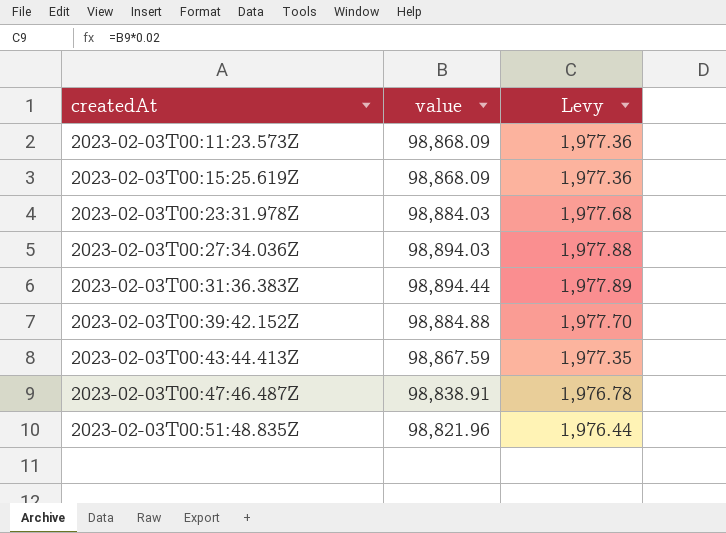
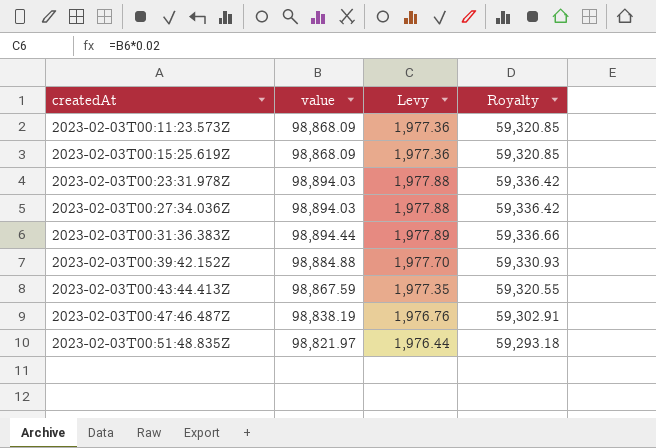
column Royalty | formula: none -> [value] * 0.6
2023-02-03T00:23:31.978Z | value: 98,884.03 -> 98,894.03
2023-02-03T00:23:31.978Z | Levy: 1,977.68 -> 1,977.88
2023-02-03T00:47:46.487Z | value: 98,838.91 -> 98,838.19
2023-02-03T00:47:46.487Z | Levy: 1,976.78 -> 1,976.76
2023-02-03T00:51:48.835Z | value: 98,821.96 -> 98,821.97

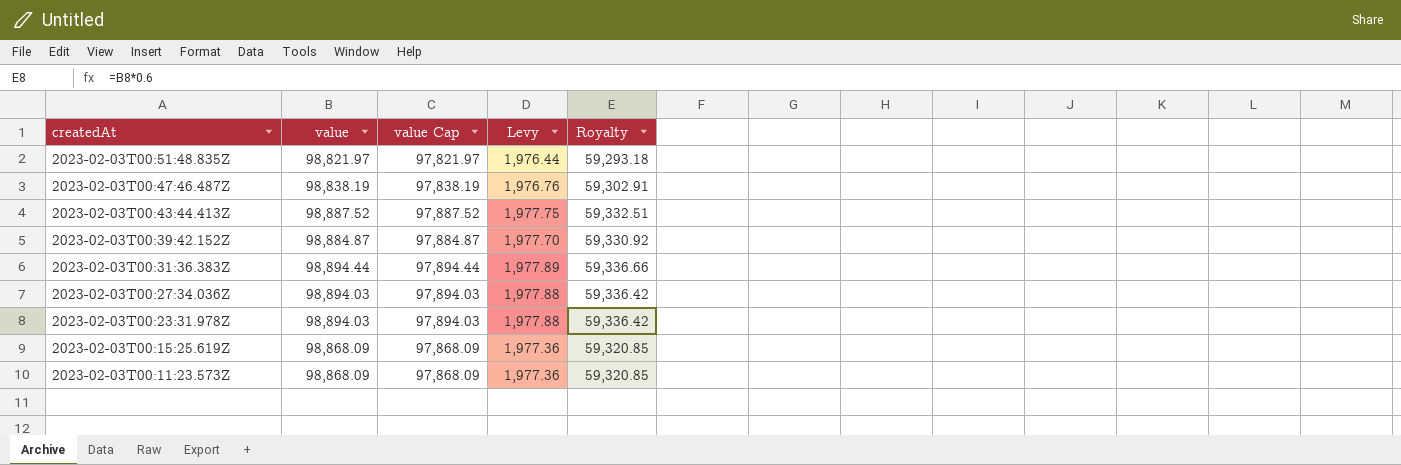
row order: createdAt ascending -> createdAt descending
column value Cap | formula: none -> [value] - 1000
2023-02-03T00:43:44.413Z | value: 98,867.59 -> 98,887.52
2023-02-03T00:43:44.413Z | Levy: 1,977.35 -> 1,977.75
2023-02-03T00:43:44.413Z | Royalty: 59,320.55 -> 59,332.51
2023-02-03T00:39:42.152Z | value: 98,884.88 -> 98,884.87
2023-02-03T00:39:42.152Z | Royalty: 59,330.93 -> 59,330.92

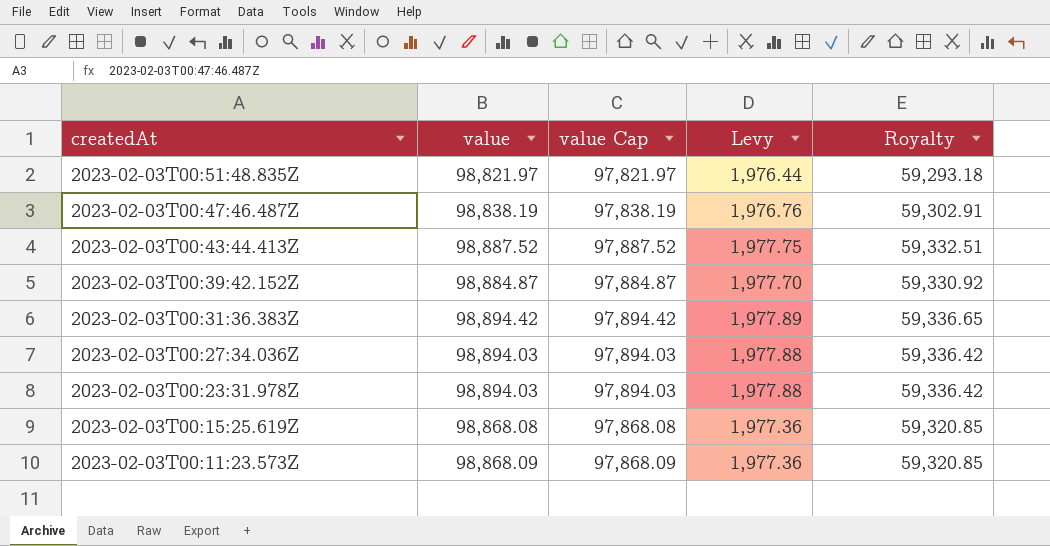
2023-02-03T00:31:36.383Z | value: 98,894.44 -> 98,894.42
2023-02-03T00:31:36.383Z | value Cap: 97,894.44 -> 97,894.42
2023-02-03T00:31:36.383Z | Royalty: 59,336.66 -> 59,336.65
2023-02-03T00:15:25.619Z | value: 98,868.09 -> 98,868.08
2023-02-03T00:15:25.619Z | value Cap: 97,868.09 -> 97,868.08

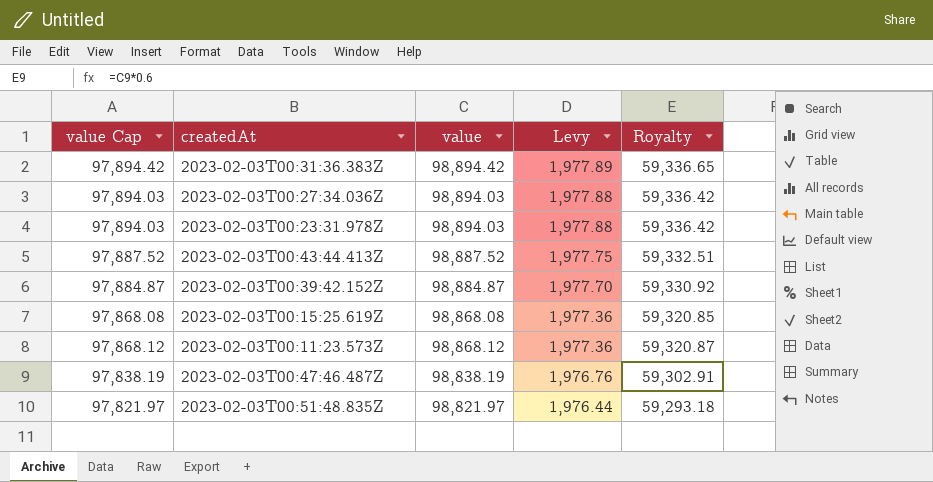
row order: createdAt descending -> Levy descending
column value Cap | position: 3 -> 1
2023-02-03T00:11:23.573Z | value Cap: 97,868.09 -> 97,868.12
2023-02-03T00:11:23.573Z | value: 98,868.09 -> 98,868.12
2023-02-03T00:11:23.573Z | Royalty: 59,320.85 -> 59,320.87

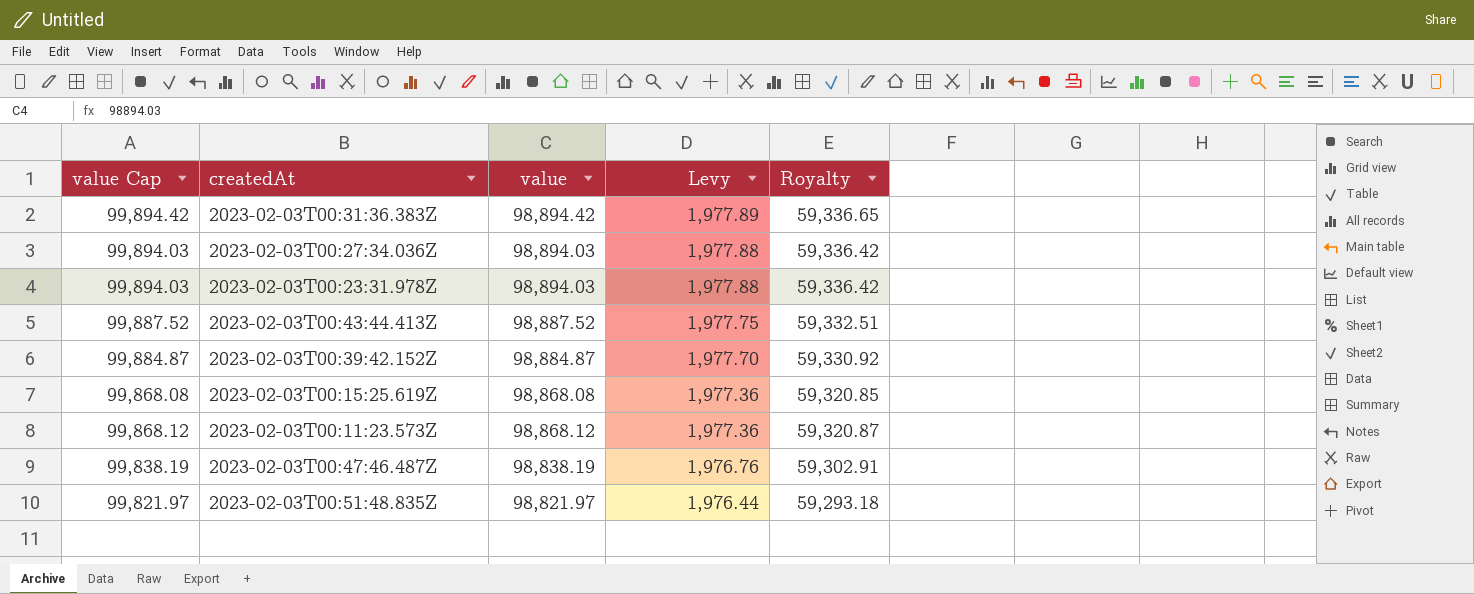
column value Cap | formula: [value] - 1000 -> [value] + 1000

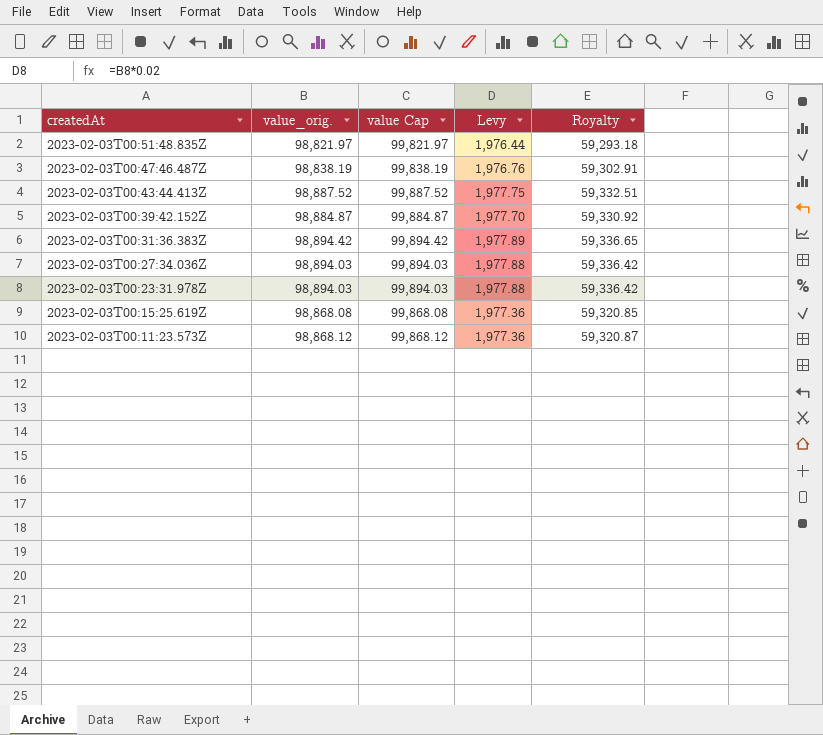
row order: Levy descending -> createdAt descending
column name: value -> value_orig.
column value Cap | position: 1 -> 3

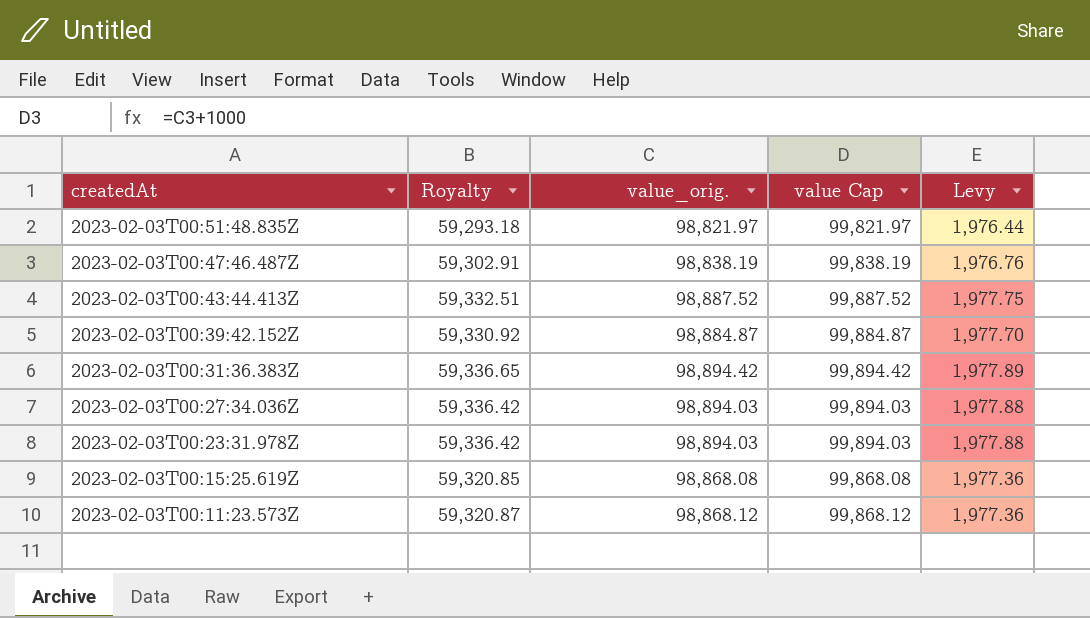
column Royalty | position: 5 -> 2

